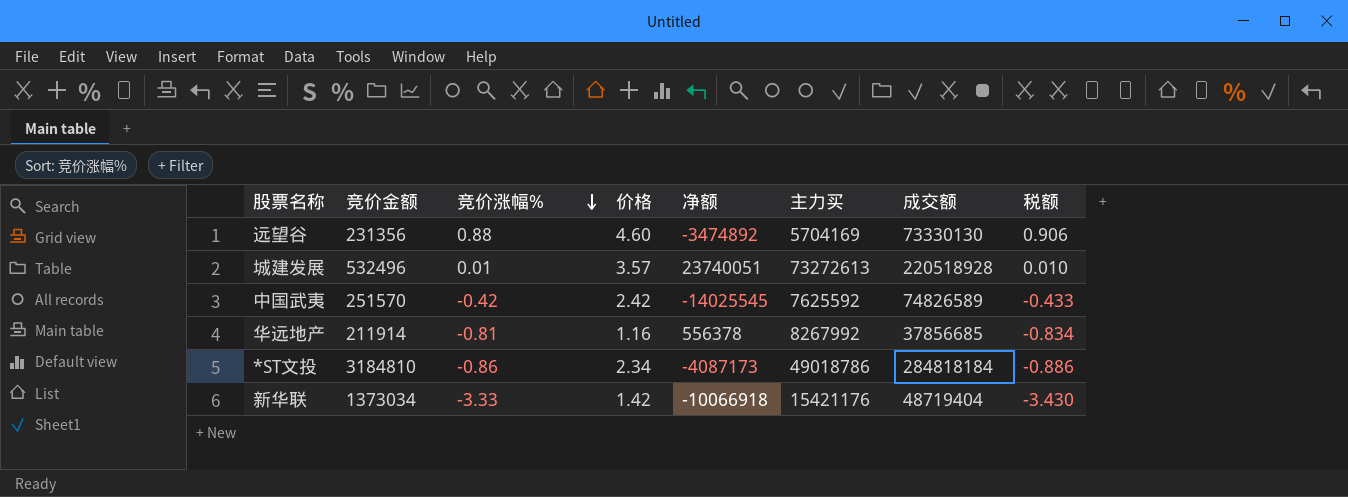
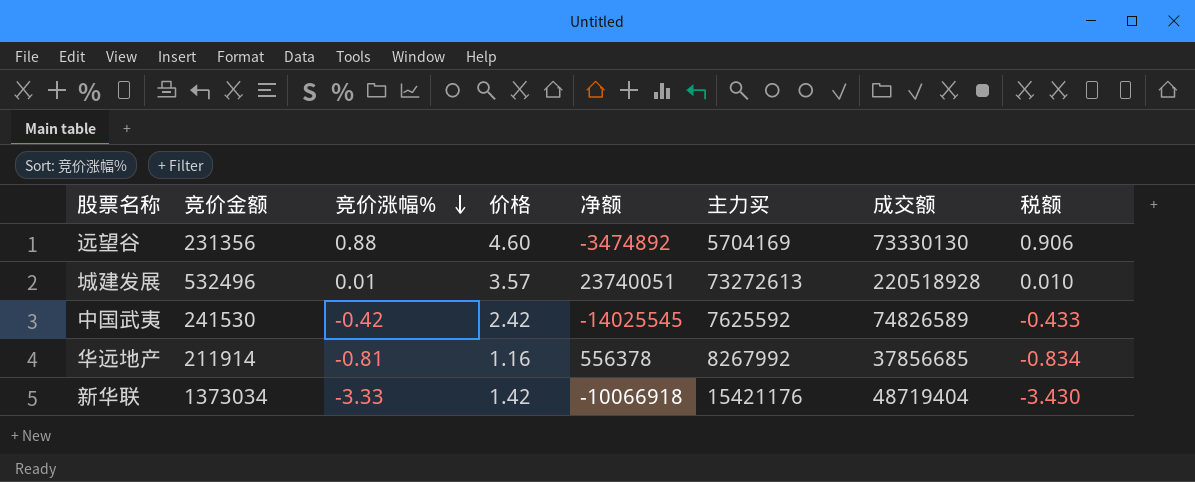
row *ST文投: 3184810 | -0.86 | 2.34 | -4087173 | 49018786 | 284818184 | -0.886 -> none
中国武夷 | 竞价金额: 251570 -> 241530

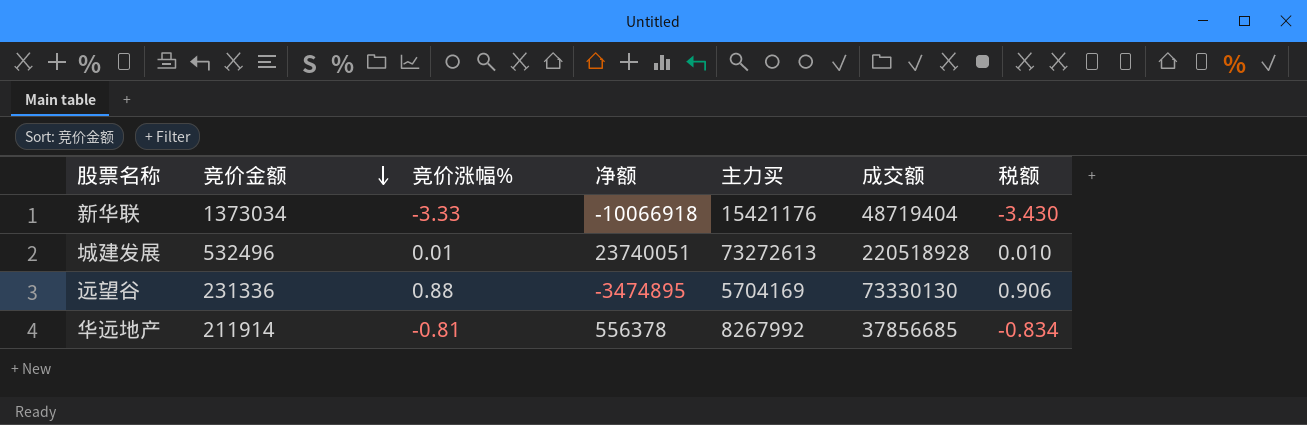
row order: 竞价涨幅% descending -> 竞价金额 descending
column 价格 | position: 4 -> none
row 中国武夷: 241530 | -0.42 | 2.42 | -14025545 | 7625592 | 74826589 | -0.433 -> none
远望谷 | 竞价金额: 231356 -> 231336
远望谷 | 净额: -3474892 -> -3474895

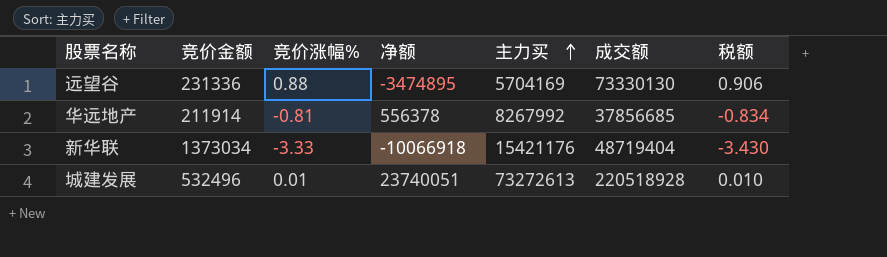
row order: 竞价金额 descending -> 主力买 ascending

